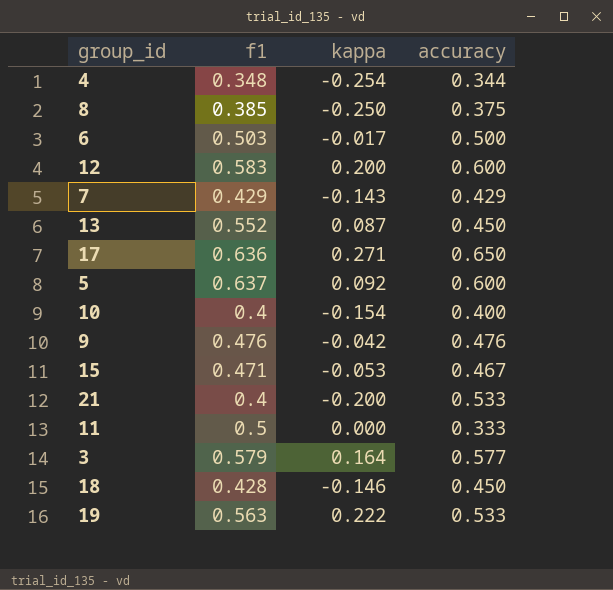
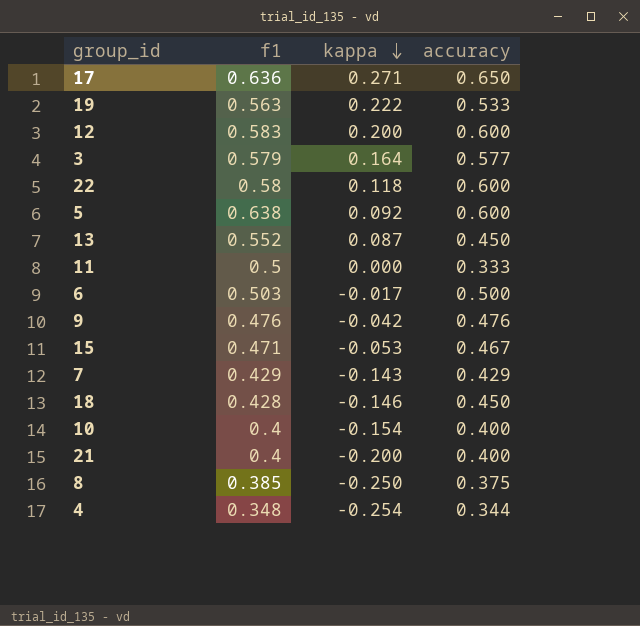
row order: none -> kappa descending
row 22: none -> 0.58 | 0.118 | 0.600
5 | f1: 0.637 -> 0.638
21 | accuracy: 0.533 -> 0.400

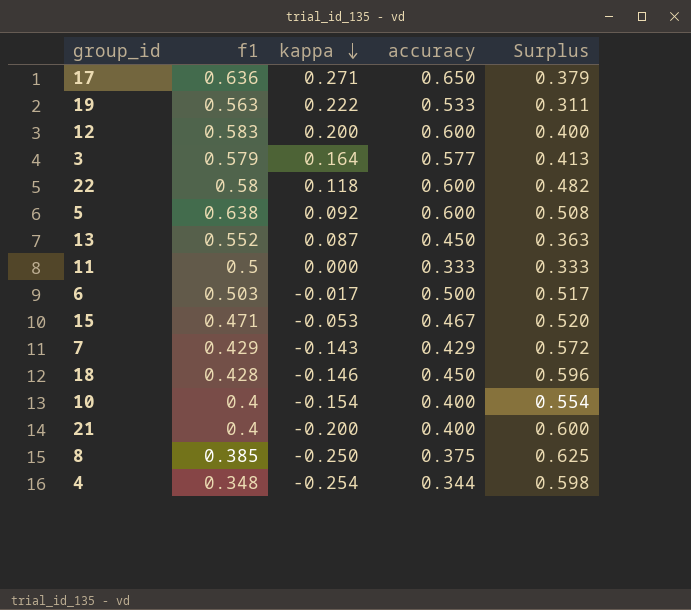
column Surplus | formula: none -> [accuracy] - [kappa]
row 9: 0.476 | -0.042 | 0.476 -> none

